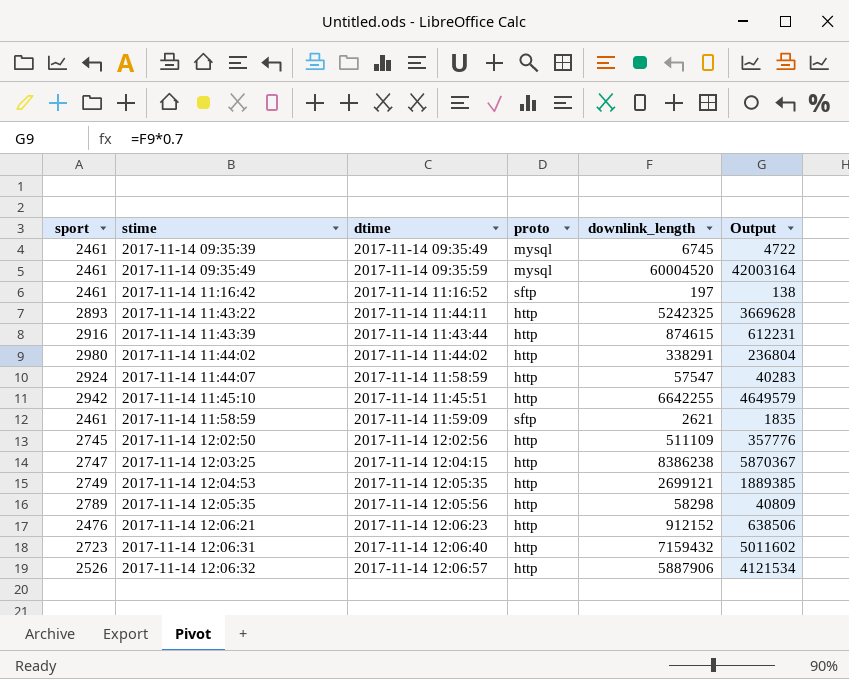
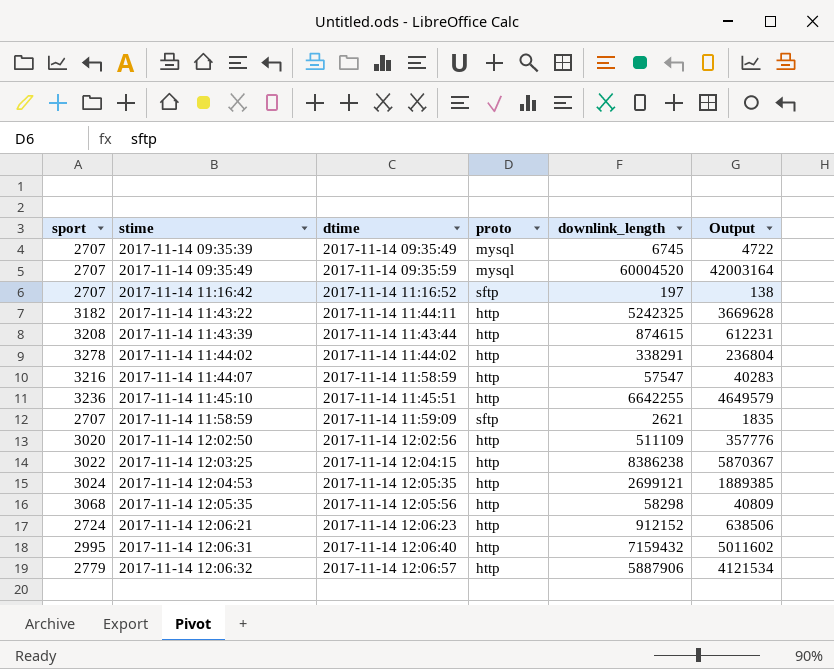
2017-11-14 09:35:39 | sport: 2461 -> 2707
2017-11-14 09:35:49 | sport: 2461 -> 2707
2017-11-14 11:16:42 | sport: 2461 -> 2707
2017-11-14 11:43:22 | sport: 2893 -> 3182
2017-11-14 11:43:39 | sport: 2916 -> 3208
2017-11-14 11:44:02 | sport: 2980 -> 3278
2017-11-14 11:44:07 | sport: 2924 -> 3216
2017-11-14 11:45:10 | sport: 2942 -> 3236
2017-11-14 11:58:59 | sport: 2461 -> 2707
2017-11-14 12:02:50 | sport: 2745 -> 3020
2017-11-14 12:03:25 | sport: 2747 -> 3022
2017-11-14 12:04:53 | sport: 2749 -> 3024
2017-11-14 12:05:35 | sport: 2789 -> 3068
2017-11-14 12:06:21 | sport: 2476 -> 2724
2017-11-14 12:06:31 | sport: 2723 -> 2995
2017-11-14 12:06:32 | sport: 2526 -> 2779

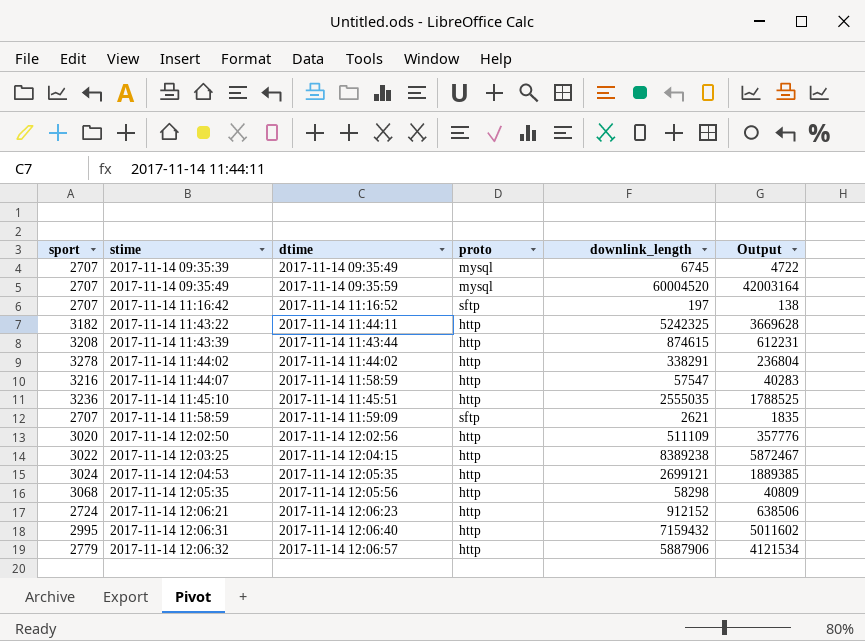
2017-11-14 11:45:10 | downlink_length: 6642255 -> 2555035
2017-11-14 11:45:10 | Output: 4649579 -> 1788525
2017-11-14 12:03:25 | downlink_length: 8386238 -> 8389238
2017-11-14 12:03:25 | Output: 5870367 -> 5872467

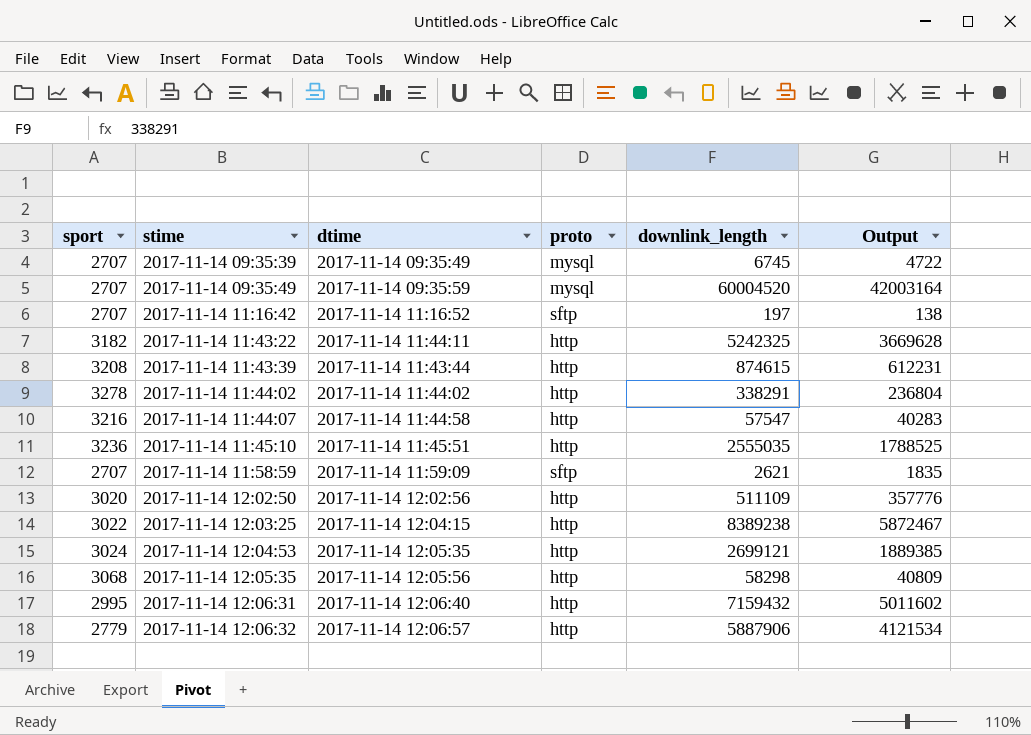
row 2017-11-14 12:06:21: 2724 | 2017-11-14 12:06:23 | http | 912152 | 638506 -> none
2017-11-14 11:44:07 | dtime: 2017-11-14 11:58:59 -> 2017-11-14 11:44:58

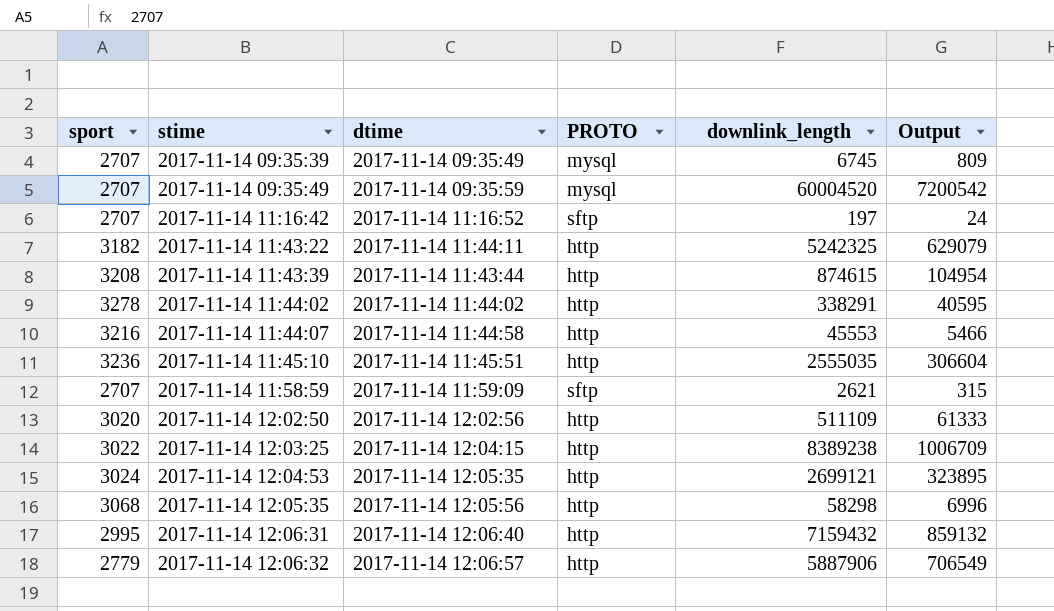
column name: proto -> PROTO
column Output | formula: [downlink_length] * 0.7 -> [downlink_length] * 0.12
2017-11-14 11:44:07 | downlink_length: 57547 -> 45553

